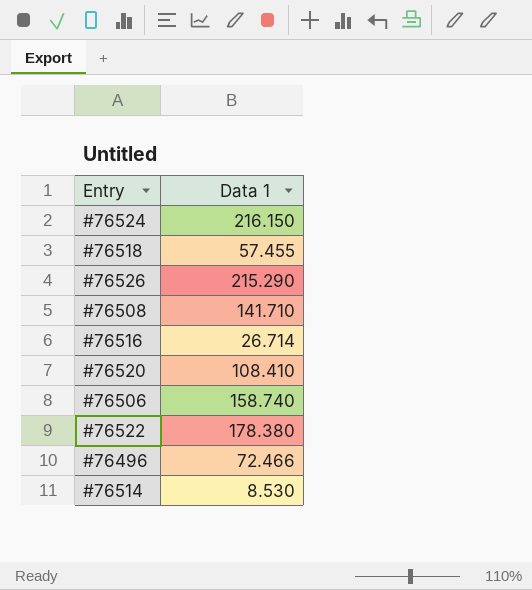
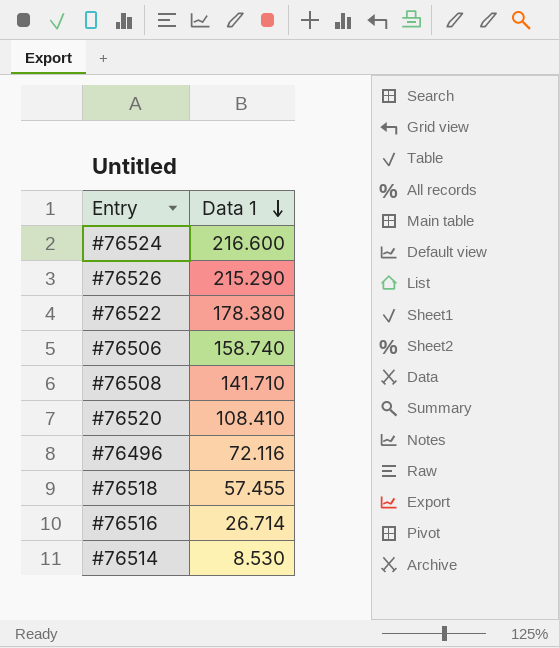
row order: none -> Data 1 descending
#76524 | Data 1: 216.150 -> 216.600
#76496 | Data 1: 72.466 -> 72.116

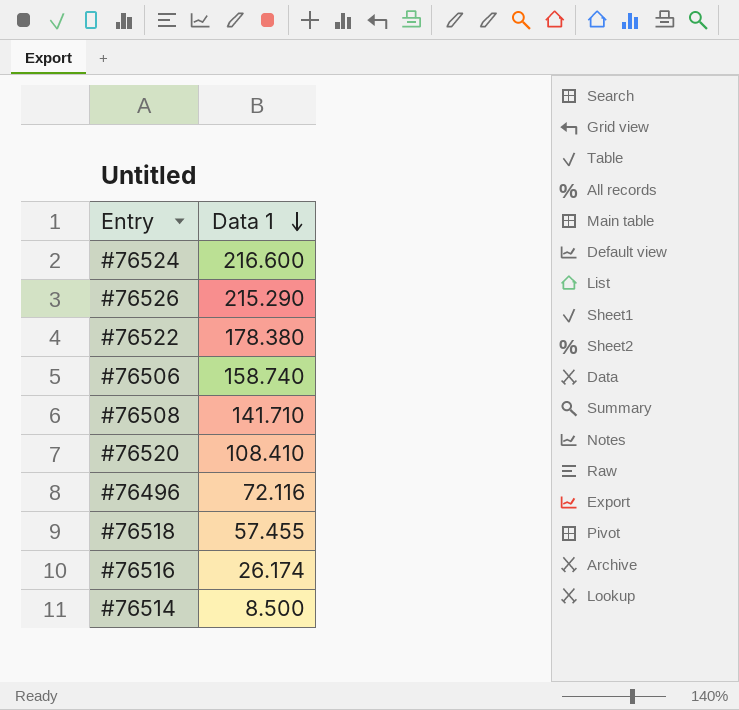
#76516 | Data 1: 26.714 -> 26.174
#76514 | Data 1: 8.530 -> 8.500

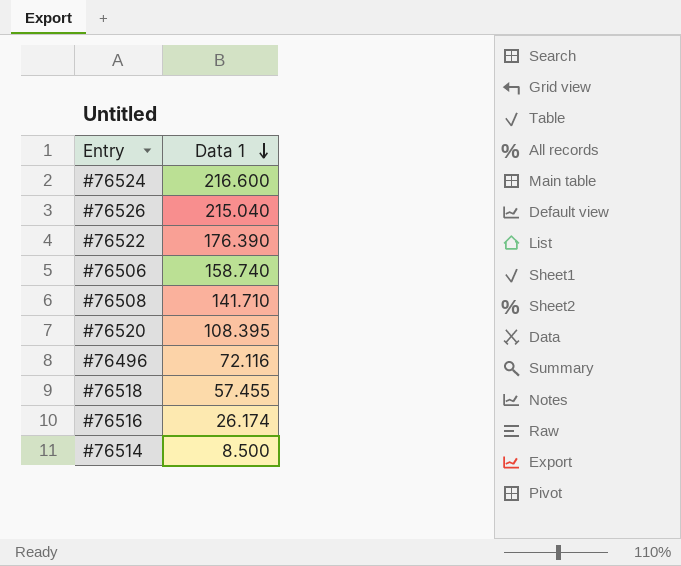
#76526 | Data 1: 215.290 -> 215.040
#76522 | Data 1: 178.380 -> 176.390
#76520 | Data 1: 108.410 -> 108.395

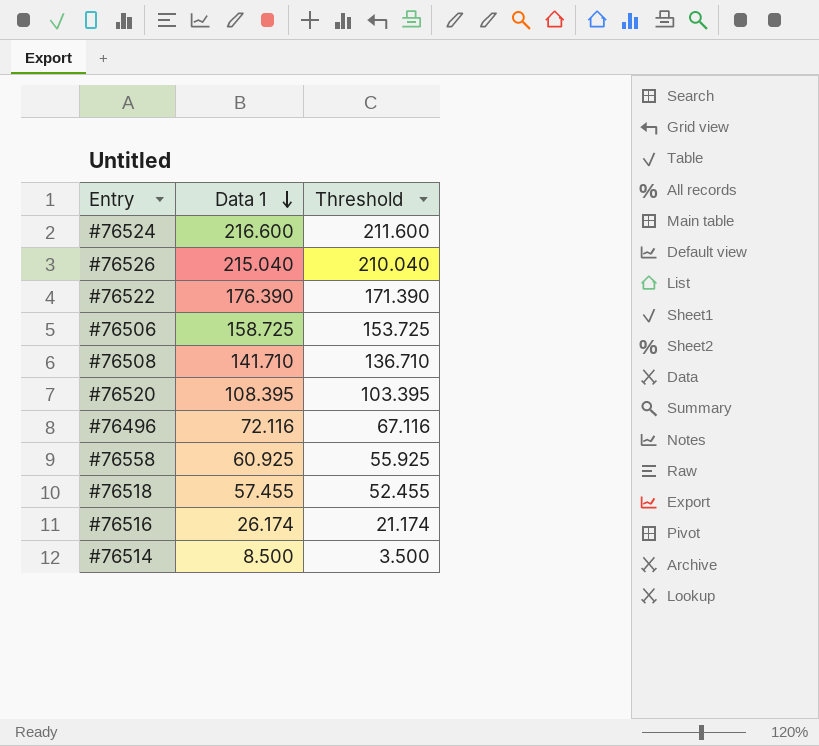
column Threshold | formula: none -> [Data 1] - 5
#76506 | Data 1: 158.740 -> 158.725
row #76558: none -> 60.925 | 55.925

